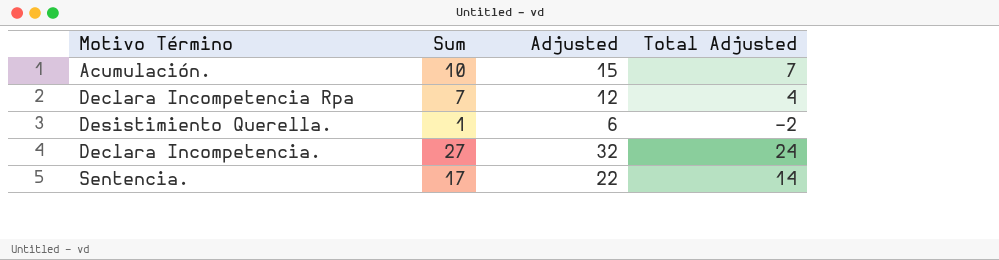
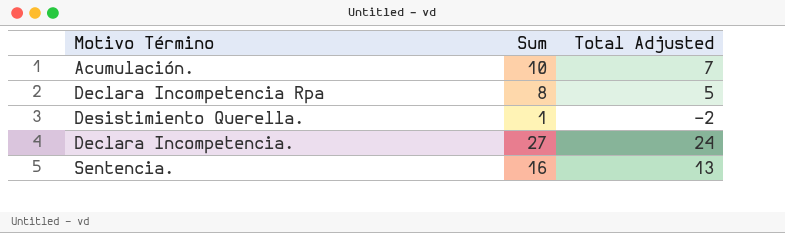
column Adjusted | formula: [Sum] + 5 -> none
Declara Incompetencia Rpa | Sum: 7 -> 8
Declara Incompetencia Rpa | Total Adjusted: 4 -> 5
Sentencia. | Sum: 17 -> 16
Sentencia. | Total Adjusted: 14 -> 13

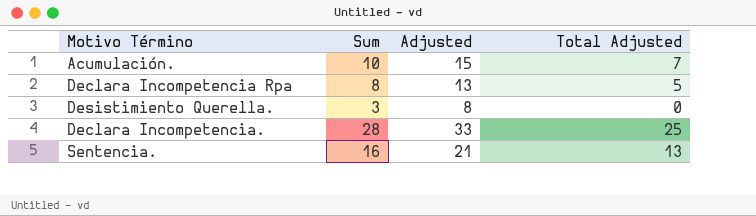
column Adjusted | formula: none -> [Sum] + 5
Desistimiento Querella. | Sum: 1 -> 3
Desistimiento Querella. | Total Adjusted: -2 -> 0
Declara Incompetencia. | Sum: 27 -> 28
Declara Incompetencia. | Total Adjusted: 24 -> 25

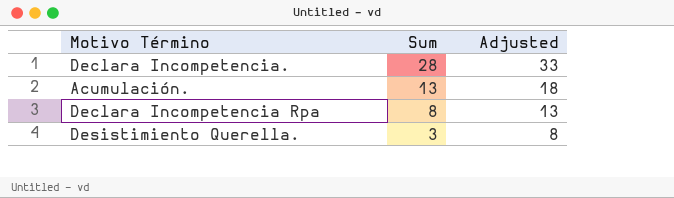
row order: none -> Sum descending
column Total Adjusted | formula: [Sum] - 3 -> none
row Sentencia.: 16 | 21 | 13 -> none
Acumulación. | Sum: 10 -> 13
Acumulación. | Adjusted: 15 -> 18

